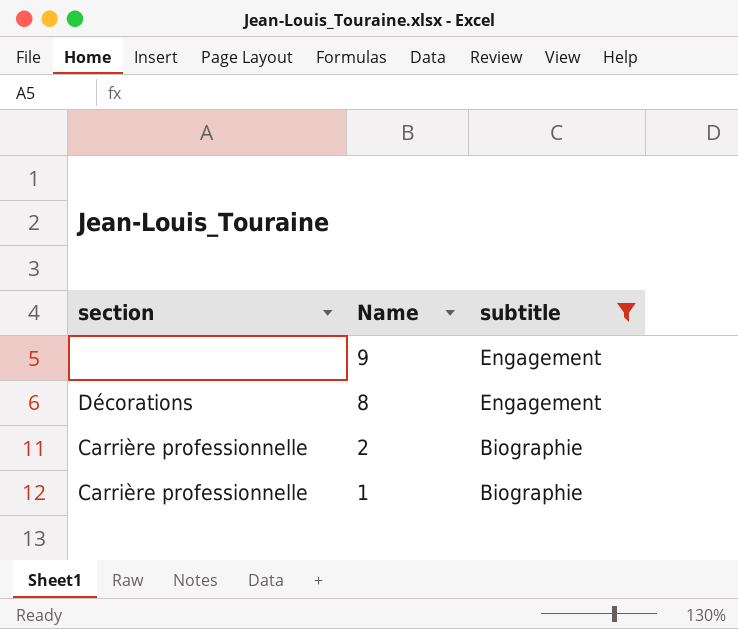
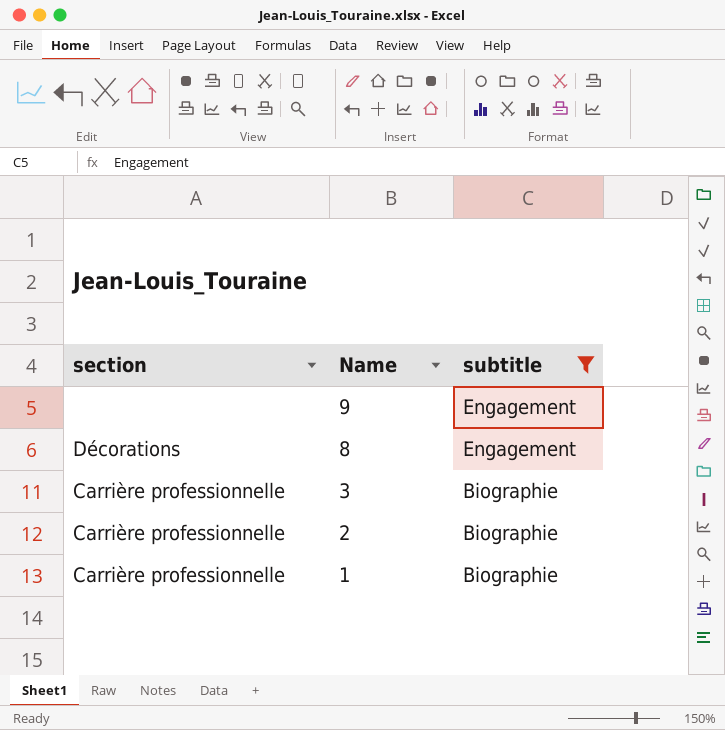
row 3: none -> Carrière professionnelle | Biographie

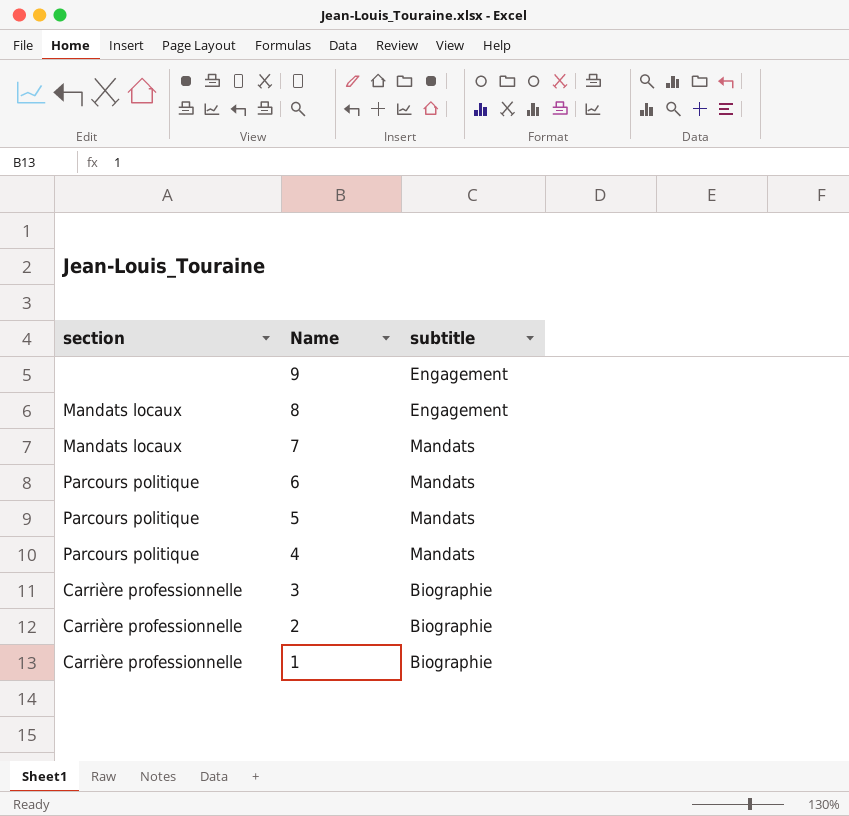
filter: subtitle != Mandats -> none
8 | section: Décorations -> Mandats locaux

